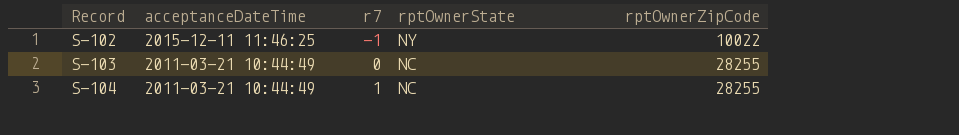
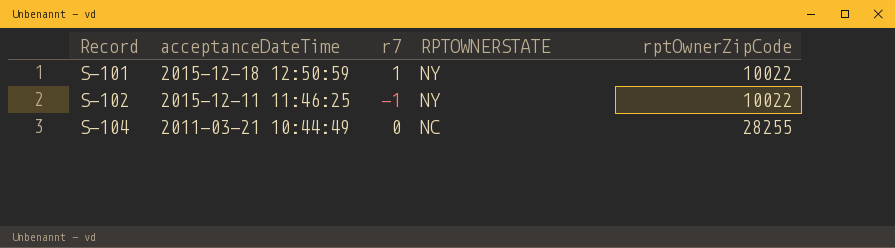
column name: rptOwnerState -> RPTOWNERSTATE
row S-103: 2011-03-21 10:44:49 | 0 | NC | 28255 -> none
row S-101: none -> 2015-12-18 12:50:59 | 1 | NY | 10022
S-104 | r7: 1 -> 0

